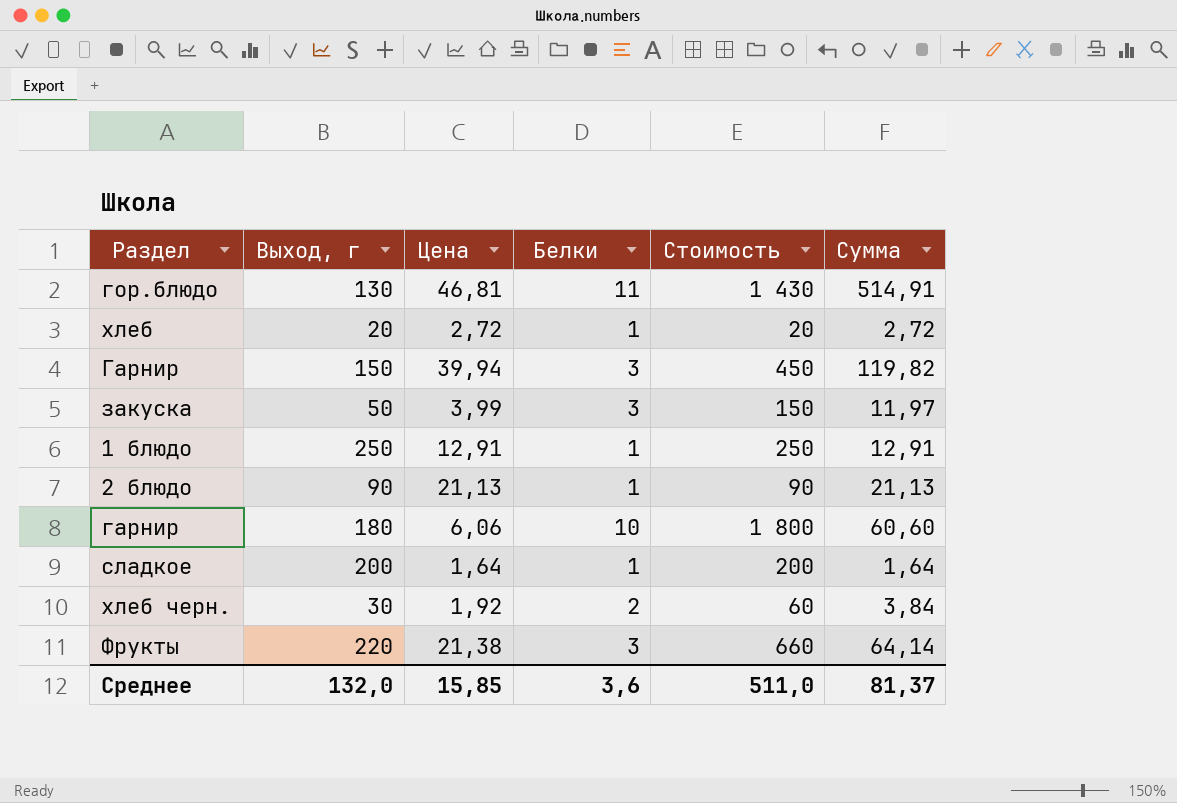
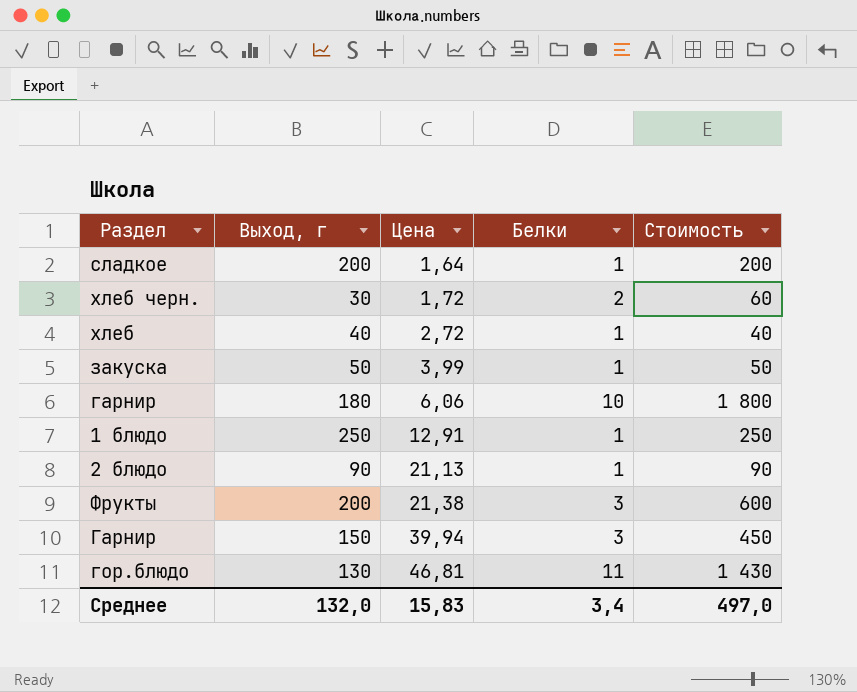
row order: none -> Цена ascending
column Сумма | formula: [Цена] * [Белки] -> none
хлеб черн. | Цена: 1,92 -> 1,72
хлеб | Выход, г: 20 -> 40
хлеб | Стоимость: 20 -> 40
закуска | Белки: 3 -> 1
закуска | Стоимость: 150 -> 50
Фрукты | Выход, г: 220 -> 200
Фрукты | Стоимость: 660 -> 600
Среднее | Цена: 15,85 -> 15,83
Среднее | Белки: 3,6 -> 3,4
Среднее | Стоимость: 511,0 -> 497,0

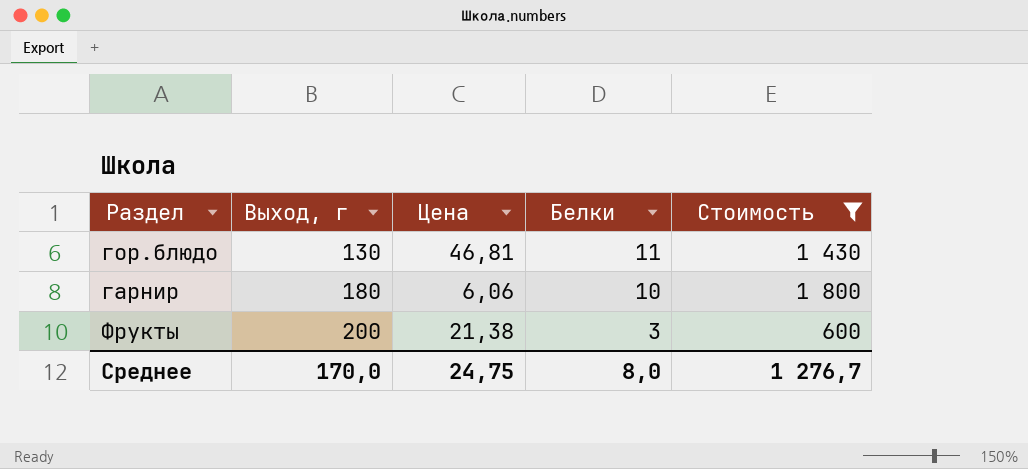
filter: none -> Стоимость >= 600
row order: Цена ascending -> Выход, г ascending
Среднее | Выход, г: 132,0 -> 170,0
Среднее | Цена: 15,83 -> 24,75
Среднее | Белки: 3,4 -> 8,0
Среднее | Стоимость: 497,0 -> 1 276,7

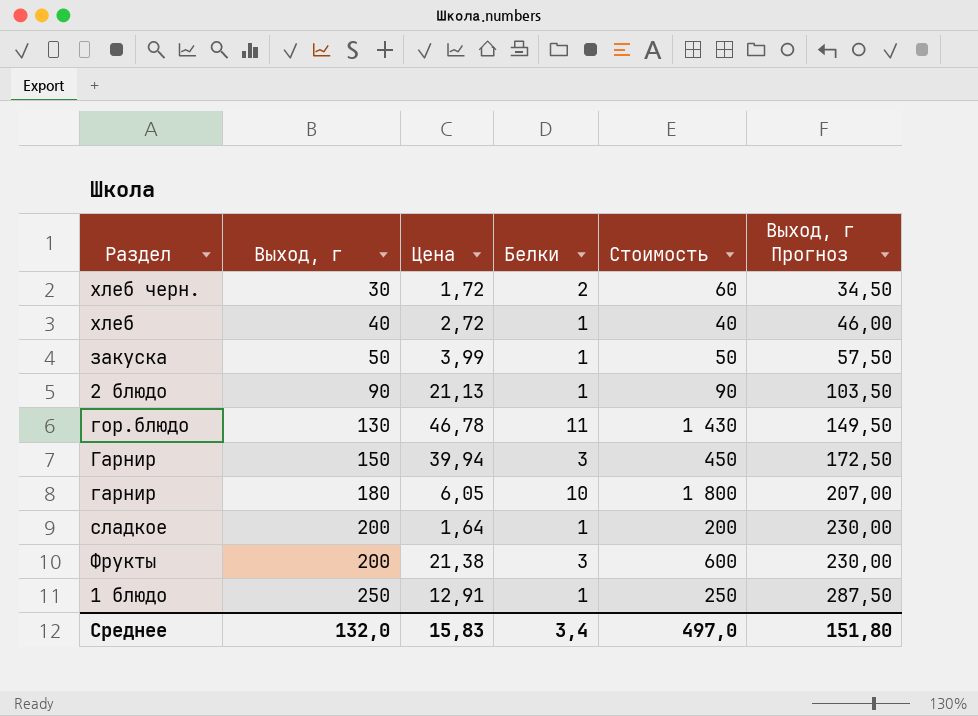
filter: Стоимость >= 600 -> none
column Выход, г Прогноз | formula: none -> [Выход, г] * 1,15
гор.блюдо | Цена: 46,81 -> 46,78
гарнир | Цена: 6,06 -> 6,05
Среднее | Выход, г: 170,0 -> 132,0
Среднее | Цена: 24,75 -> 15,83
Среднее | Белки: 8,0 -> 3,4
Среднее | Стоимость: 1 276,7 -> 497,0

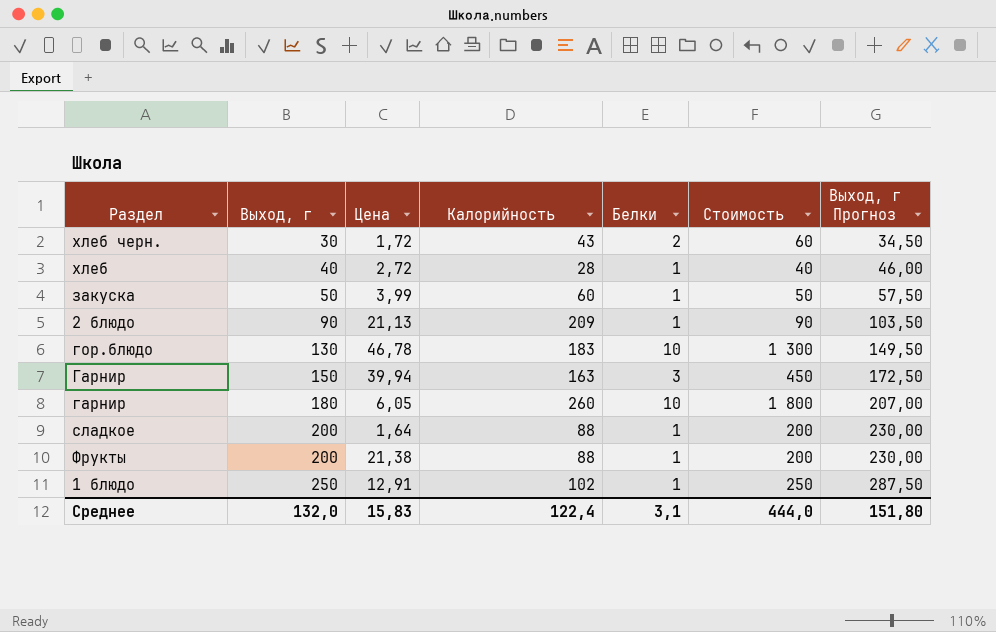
column Калорийность | position: none -> 4
гор.блюдо | Белки: 11 -> 10
гор.блюдо | Стоимость: 1 430 -> 1 300
Фрукты | Белки: 3 -> 1
Фрукты | Стоимость: 600 -> 200
Среднее | Белки: 3,4 -> 3,1
Среднее | Стоимость: 497,0 -> 444,0

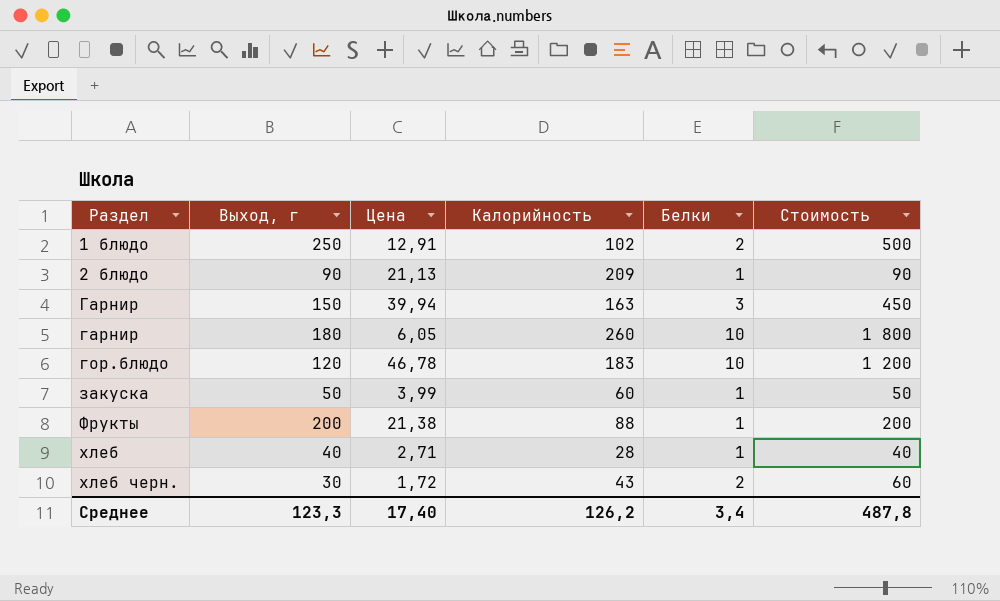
row order: Выход, г ascending -> Раздел ascending
column Выход, г Прогноз | formula: [Выход, г] * 1,15 -> none
row сладкое: 200 | 1,64 | 88 | 1 | 200 | 230,00 -> none
1 блюдо | Белки: 1 -> 2
1 блюдо | Стоимость: 250 -> 500
гор.блюдо | Выход, г: 130 -> 120
гор.блюдо | Стоимость: 1 300 -> 1 200
хлеб | Цена: 2,72 -> 2,71
Среднее | Выход, г: 132,0 -> 123,3
Среднее | Цена: 15,83 -> 17,40
Среднее | Калорийность: 122,4 -> 126,2
Среднее | Белки: 3,1 -> 3,4
Среднее | Стоимость: 444,0 -> 487,8

